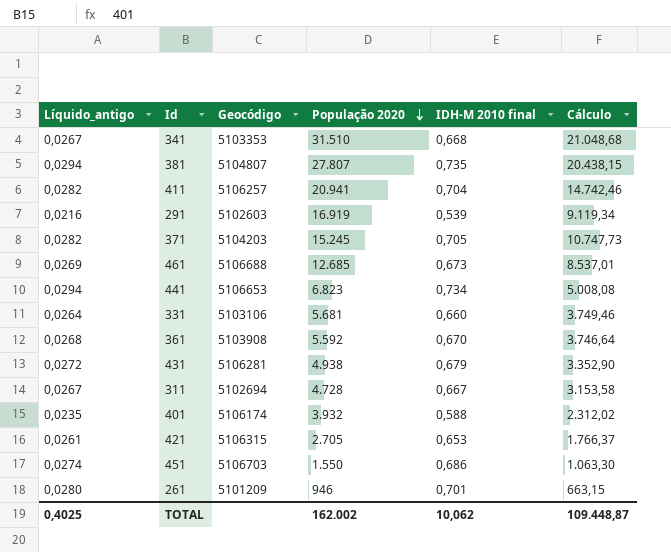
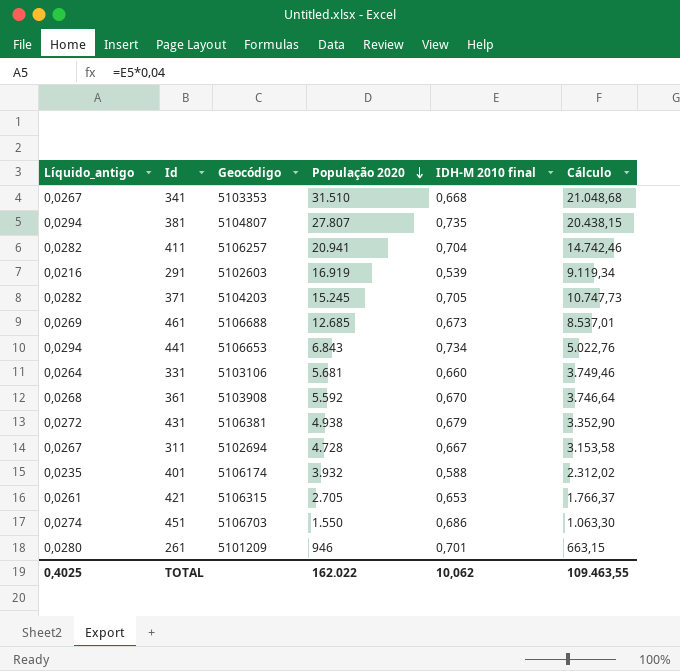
441 | População 2020: 6.823 -> 6.843
441 | Cálculo: 5.008,08 -> 5.022,76
431 | Geocódigo: 5106281 -> 5106381
TOTAL | População 2020: 162.002 -> 162.022
TOTAL | Cálculo: 109.448,87 -> 109.463,55

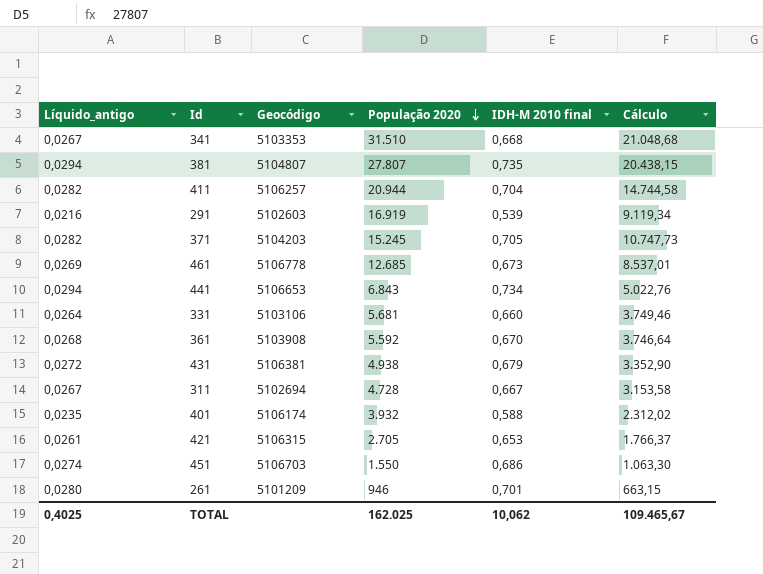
411 | População 2020: 20.941 -> 20.944
411 | Cálculo: 14.742,46 -> 14.744,58
461 | Geocódigo: 5106688 -> 5106778
TOTAL | População 2020: 162.022 -> 162.025
TOTAL | Cálculo: 109.463,55 -> 109.465,67

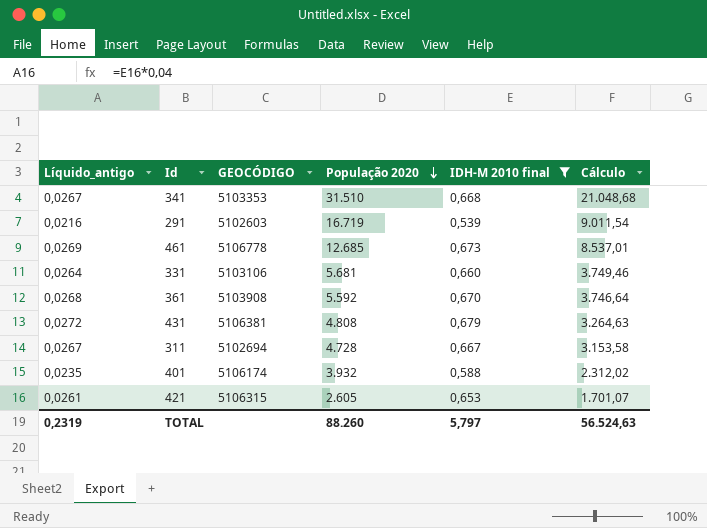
filter: none -> IDH-M 2010 final <= 0,679
column name: Geocódigo -> GEOCÓDIGO
291 | População 2020: 16.919 -> 16.719
291 | Cálculo: 9.119,34 -> 9.011,54
431 | População 2020: 4.938 -> 4.808
431 | Cálculo: 3.352,90 -> 3.264,63
421 | População 2020: 2.705 -> 2.605
421 | Cálculo: 1.766,37 -> 1.701,07
TOTAL | Líquido_antigo: 0,4025 -> 0,2319
TOTAL | População 2020: 162.025 -> 88.260
TOTAL | IDH-M 2010 final: 10,062 -> 5,797
TOTAL | Cálculo: 109.465,67 -> 56.524,63

